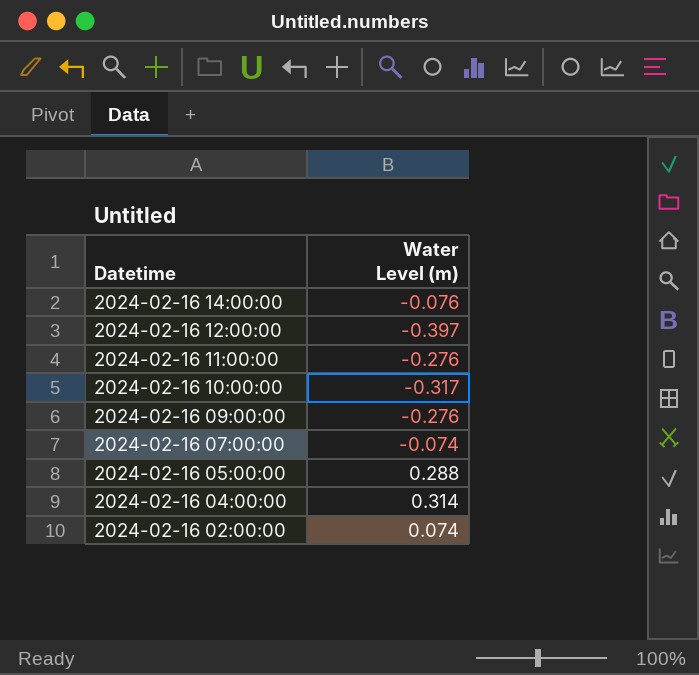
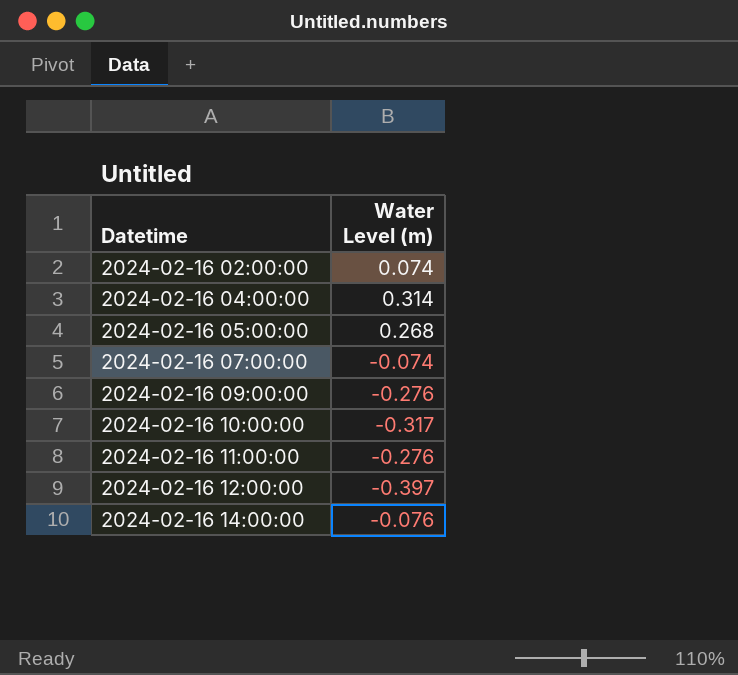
row order: Datetime descending -> Datetime ascending
2024-02-16 05:00:00 | Water Level (m): 0.288 -> 0.268

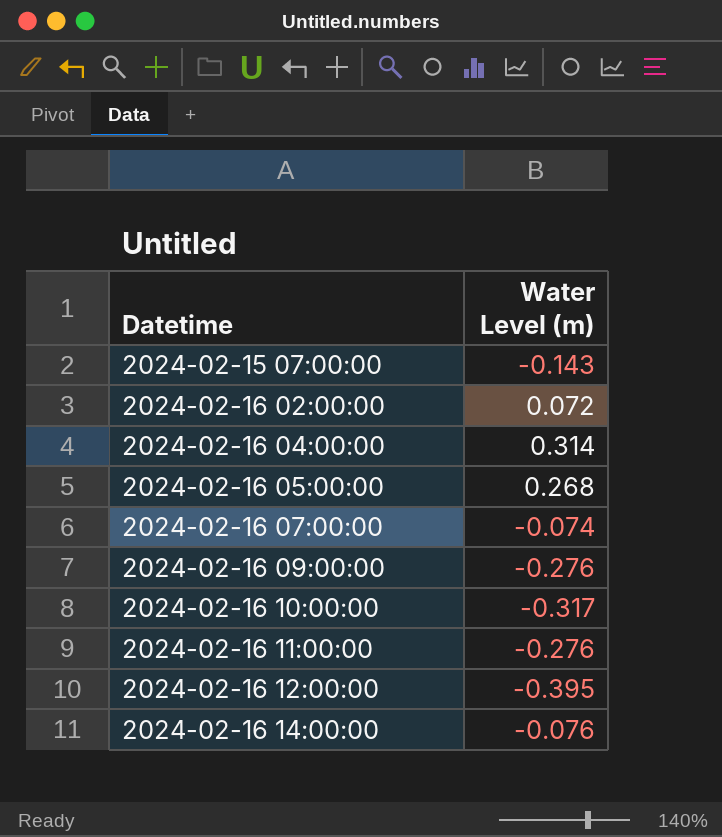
row 2024-02-15 07:00:00: none -> -0.143
2024-02-16 02:00:00 | Water Level (m): 0.074 -> 0.072
2024-02-16 12:00:00 | Water Level (m): -0.397 -> -0.395

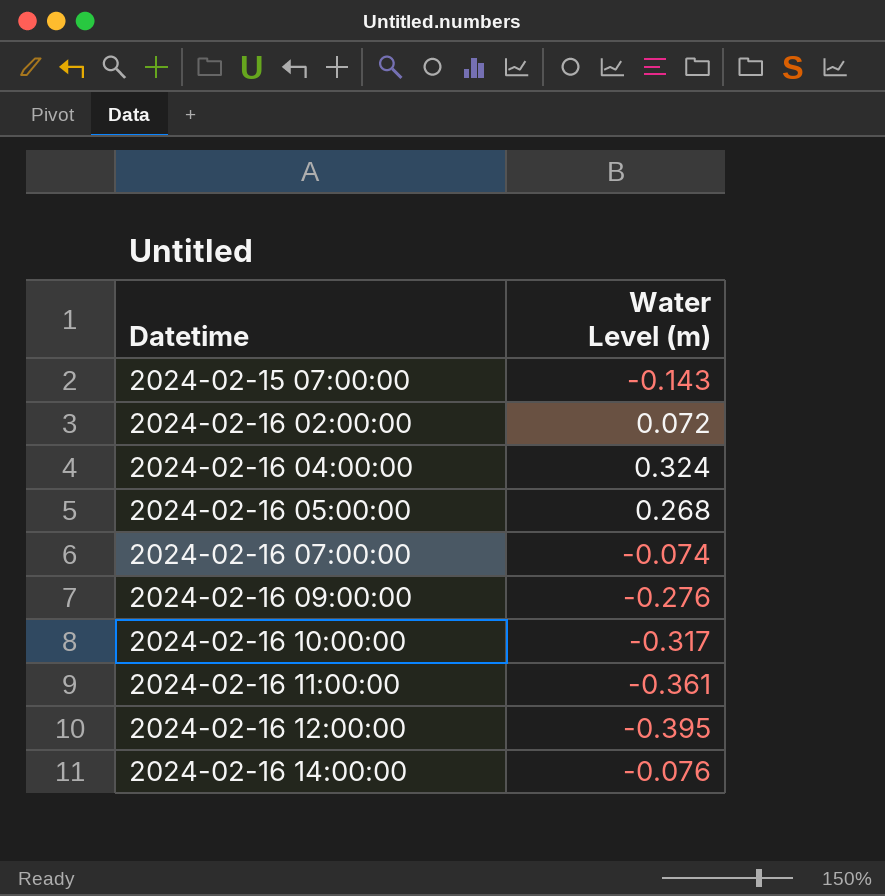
2024-02-16 04:00:00 | Water Level (m): 0.314 -> 0.324
2024-02-16 11:00:00 | Water Level (m): -0.276 -> -0.361

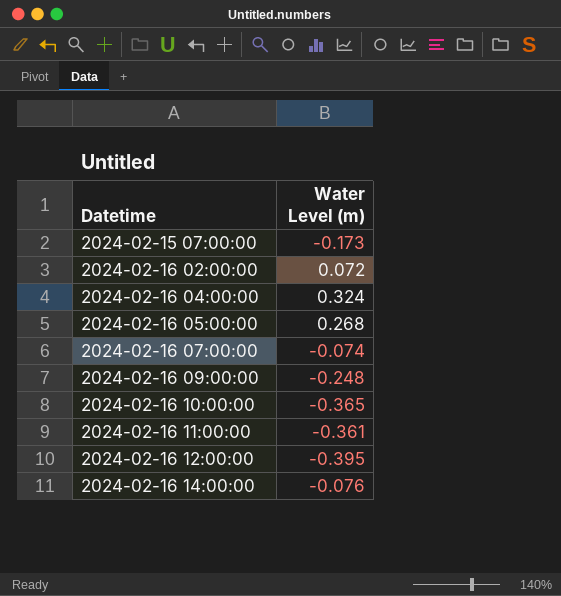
2024-02-15 07:00:00 | Water Level (m): -0.143 -> -0.173
2024-02-16 09:00:00 | Water Level (m): -0.276 -> -0.248
2024-02-16 10:00:00 | Water Level (m): -0.317 -> -0.365

